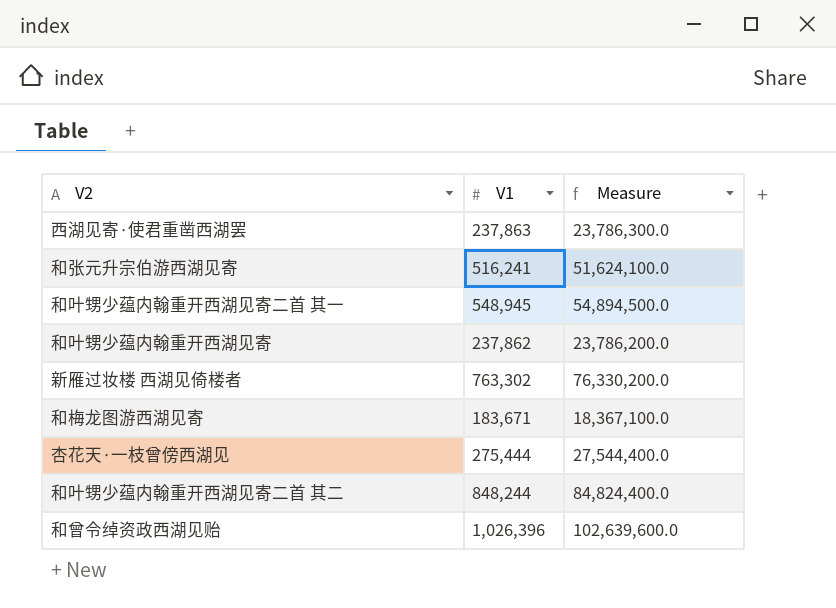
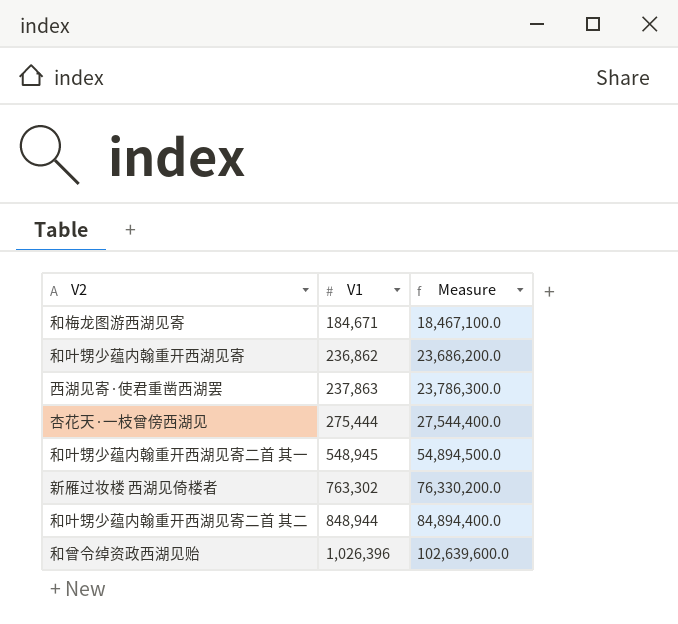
row order: none -> V1 ascending
row 和张元升宗伯游西湖见寄: 516,241 | 51,624,100.0 -> none
和梅龙图游西湖见寄 | V1: 183,671 -> 184,671
和梅龙图游西湖见寄 | Measure: 18,367,100.0 -> 18,467,100.0
和叶甥少蕴内翰重开西湖见寄 | V1: 237,862 -> 236,862
和叶甥少蕴内翰重开西湖见寄 | Measure: 23,786,200.0 -> 23,686,200.0
和叶甥少蕴内翰重开西湖见寄二首 其二 | V1: 848,244 -> 848,944
和叶甥少蕴内翰重开西湖见寄二首 其二 | Measure: 84,824,400.0 -> 84,894,400.0

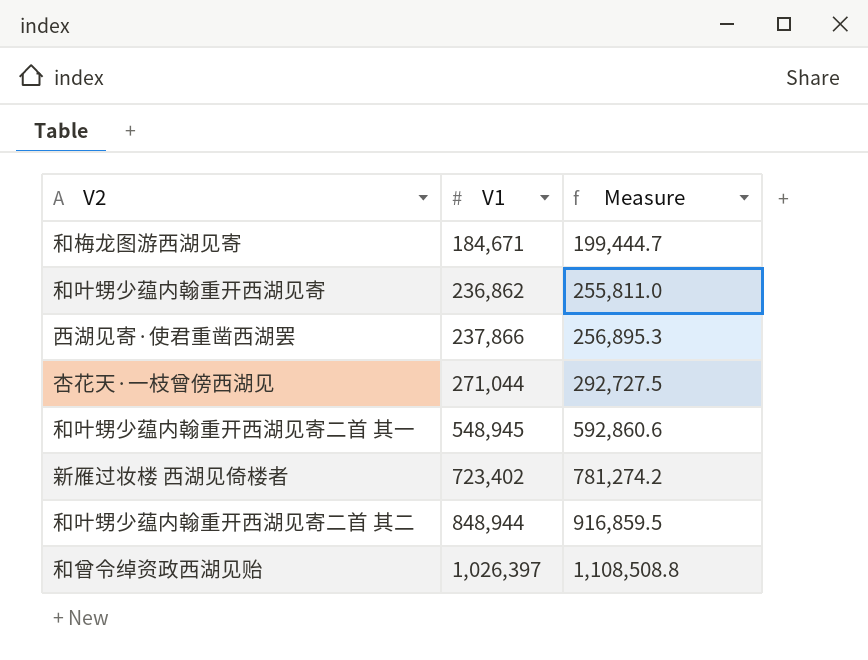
column Measure | formula: [V1] * 100 -> [V1] * 1.08
西湖见寄·使君重凿西湖罢 | V1: 237,863 -> 237,866
杏花天·一枝曾傍西湖见 | V1: 275,444 -> 271,044
新雁过妆楼 西湖见倚楼者 | V1: 763,302 -> 723,402
和曾令绰资政西湖见贻 | V1: 1,026,396 -> 1,026,397

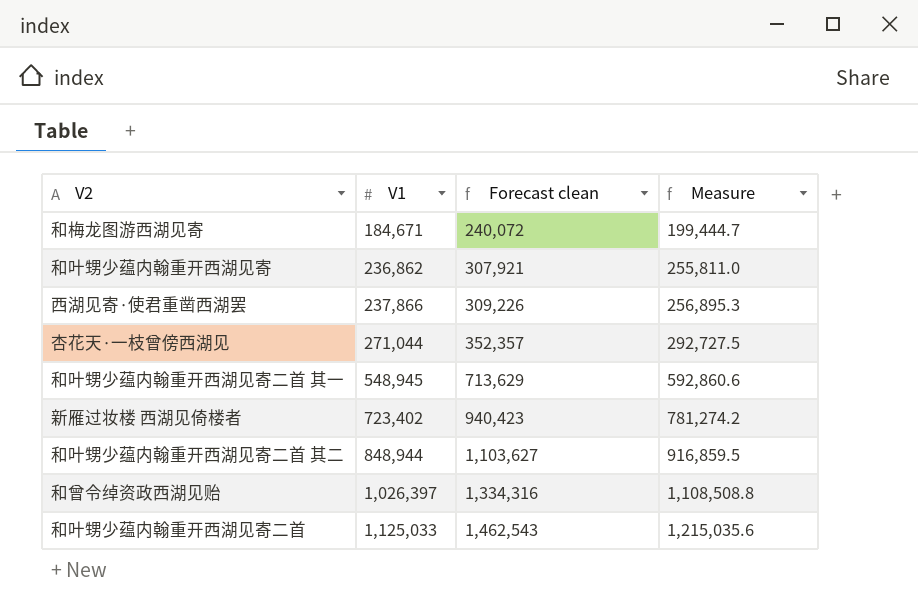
column Forecast clean | formula: none -> [V1] * 1.3
row 和叶甥少蕴内翰重开西湖见寄二首: none -> 1,125,033 | 1,462,543 | 1,215,035.6

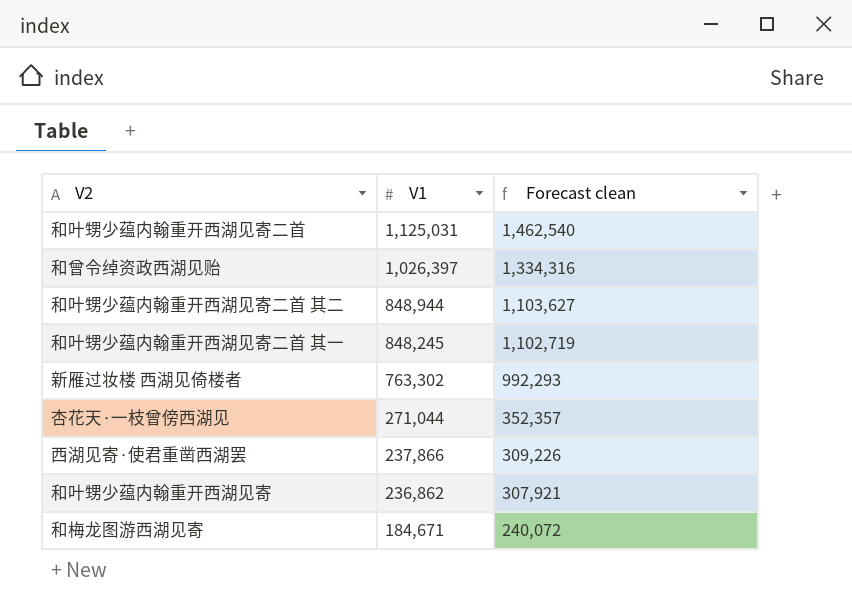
row order: V1 ascending -> V1 descending
column Measure | formula: [V1] * 1.08 -> none
和叶甥少蕴内翰重开西湖见寄二首 | V1: 1,125,033 -> 1,125,031
和叶甥少蕴内翰重开西湖见寄二首 | Forecast clean: 1,462,543 -> 1,462,540
和叶甥少蕴内翰重开西湖见寄二首 其一 | V1: 548,945 -> 848,245
和叶甥少蕴内翰重开西湖见寄二首 其一 | Forecast clean: 713,629 -> 1,102,719
新雁过妆楼 西湖见倚楼者 | V1: 723,402 -> 763,302
新雁过妆楼 西湖见倚楼者 | Forecast clean: 940,423 -> 992,293

